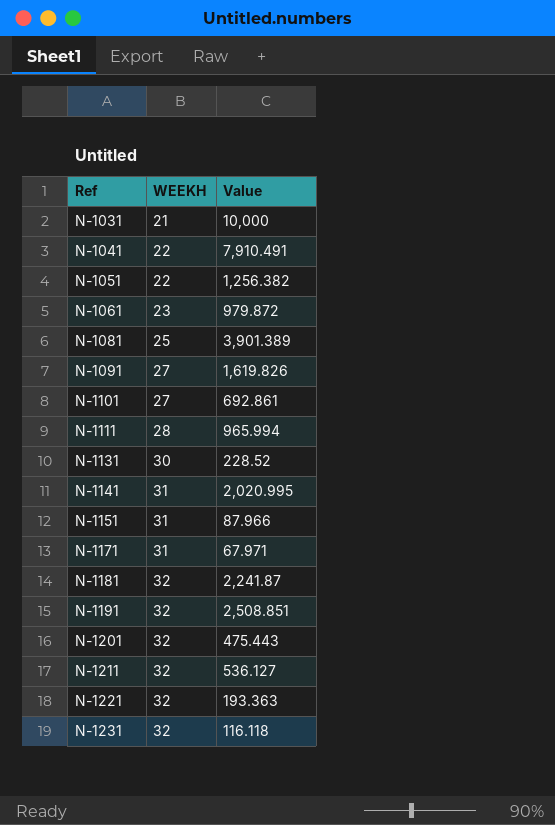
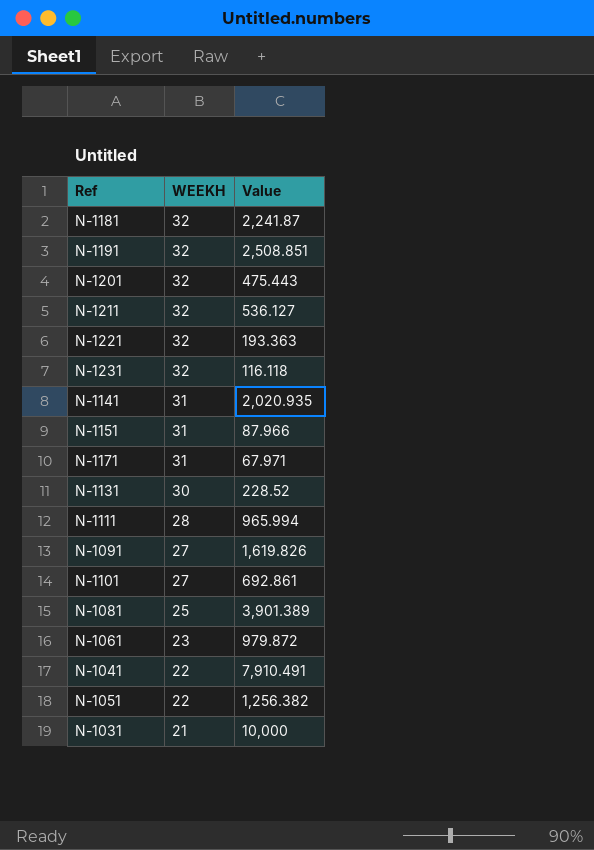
row order: Ref ascending -> WEEKH descending
N-1141 | Value: 2,020.995 -> 2,020.935

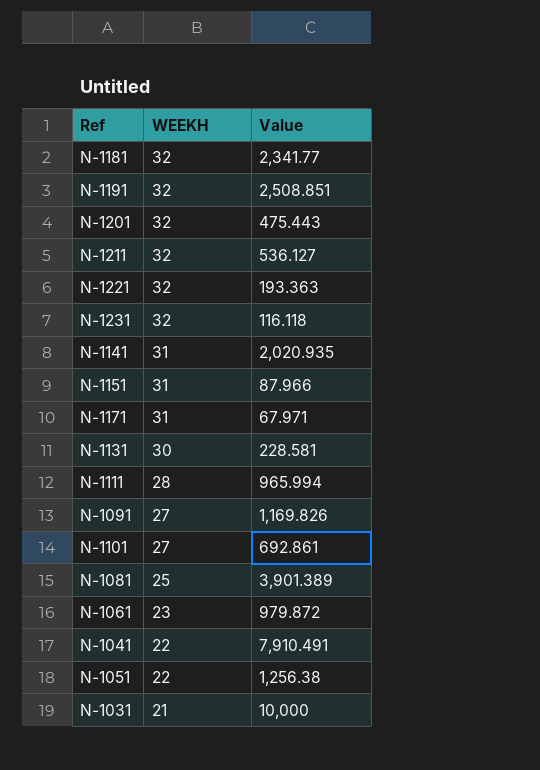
N-1181 | Value: 2,241.87 -> 2,341.77
N-1131 | Value: 228.52 -> 228.581
N-1091 | Value: 1,619.826 -> 1,169.826
N-1051 | Value: 1,256.382 -> 1,256.38

